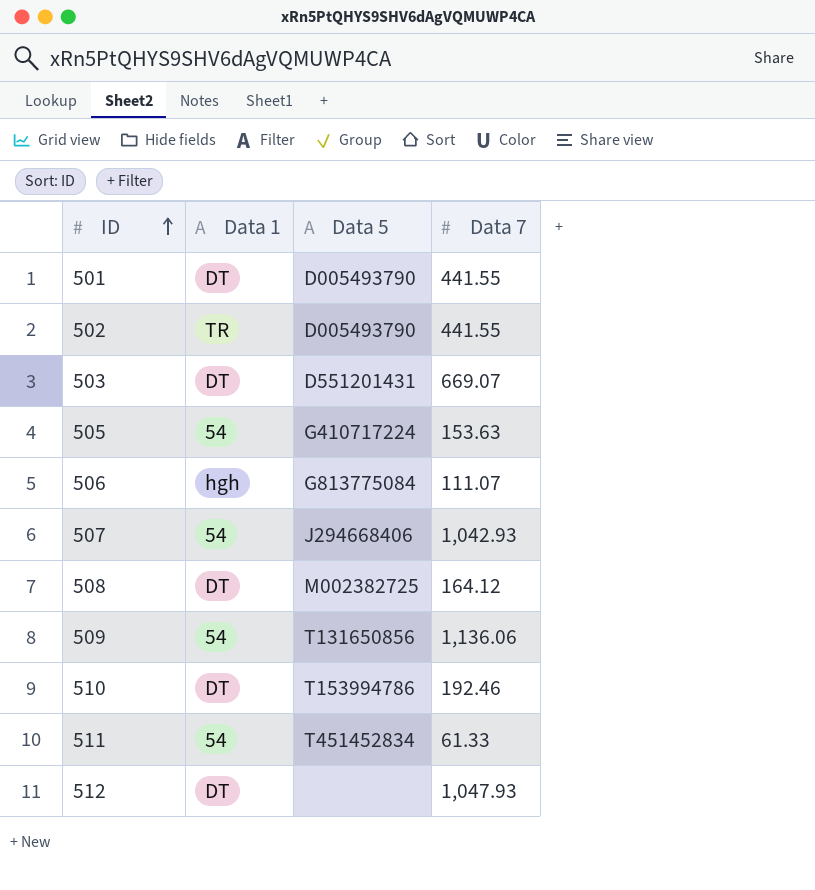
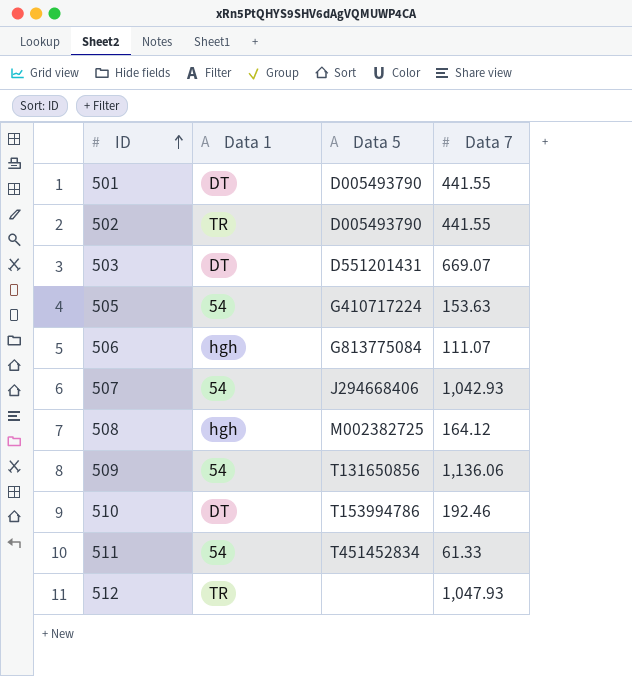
508 | Data 1: DT -> hgh
512 | Data 1: DT -> TR

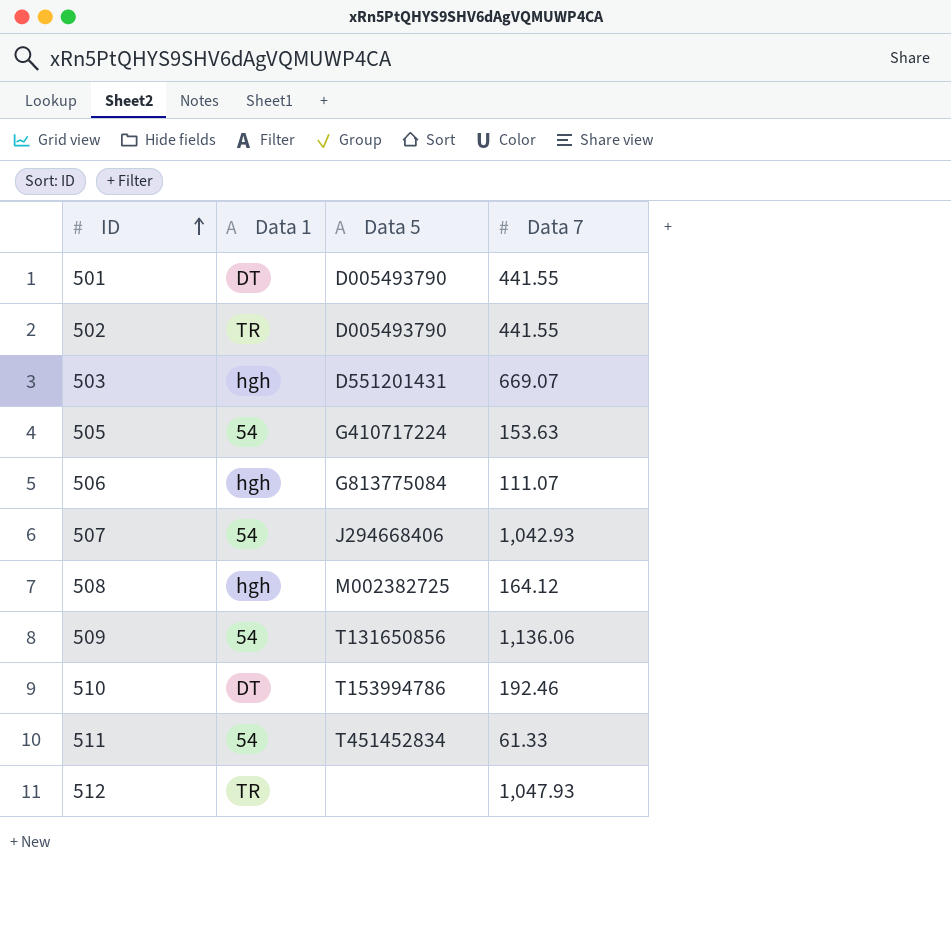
503 | Data 1: DT -> hgh

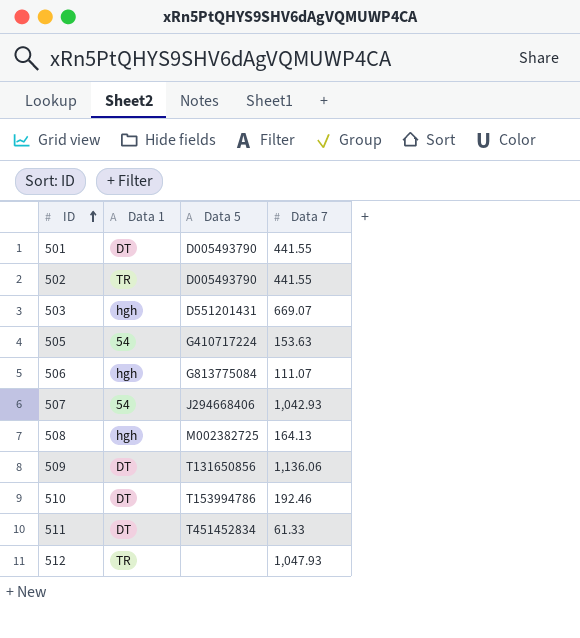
508 | Data 7: 164.12 -> 164.13
509 | Data 1: 54 -> DT
511 | Data 1: 54 -> DT

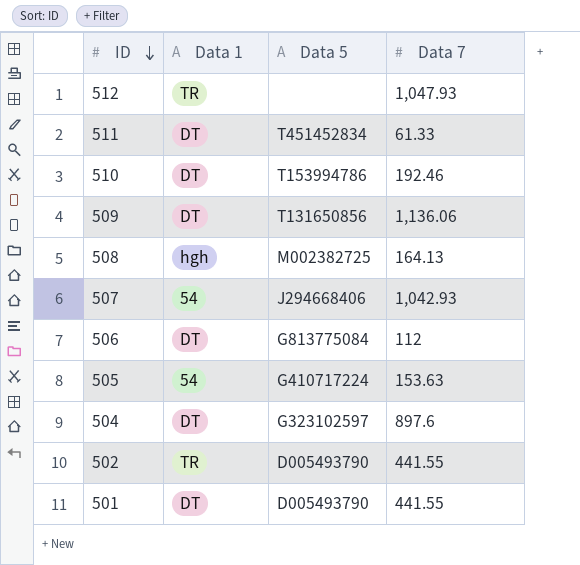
row order: ID ascending -> ID descending
row 503: hgh | D551201431 | 669.07 -> none
506 | Data 1: hgh -> DT
506 | Data 7: 111.07 -> 112
row 504: none -> DT | G323102597 | 897.6

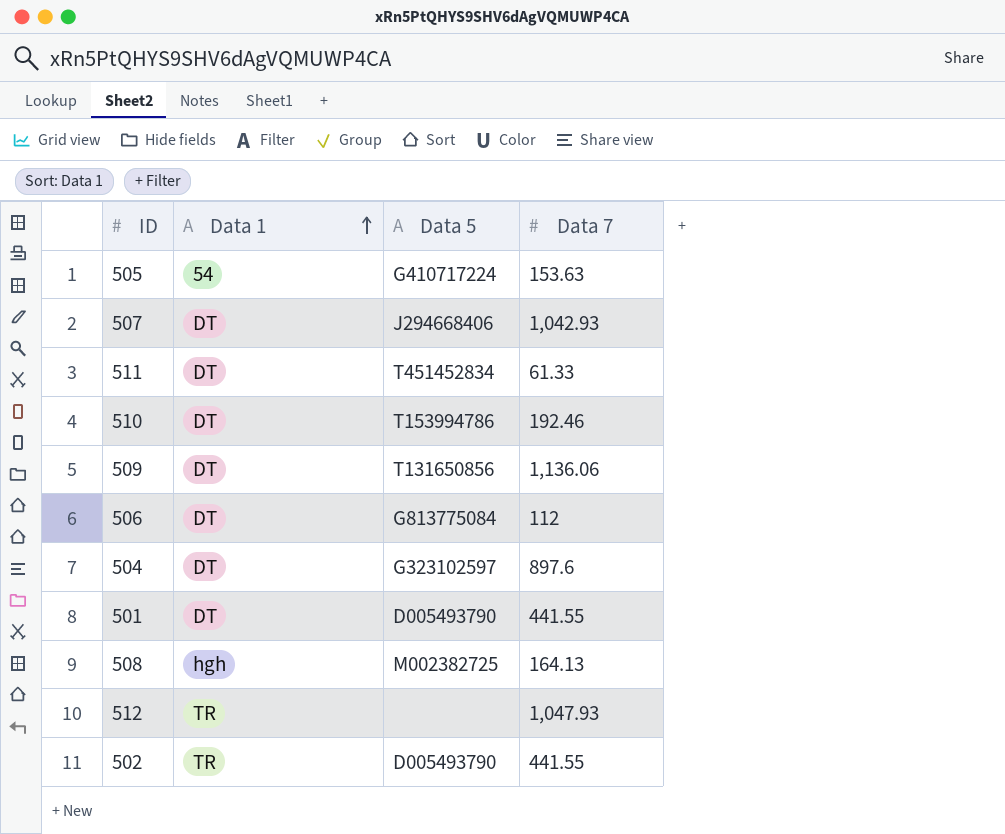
row order: ID descending -> Data 1 ascending
507 | Data 1: 54 -> DT

